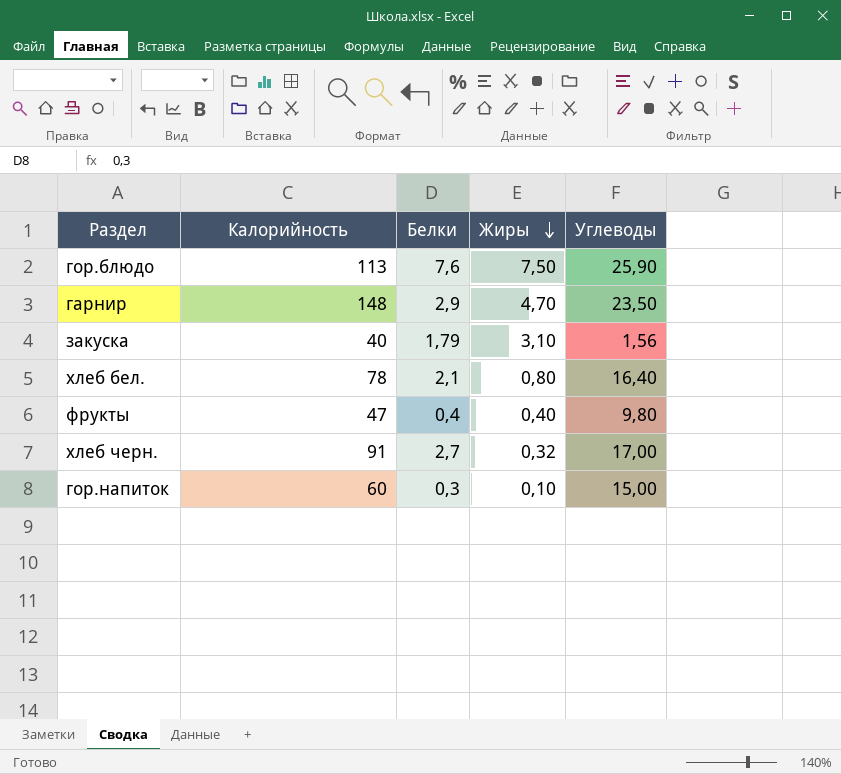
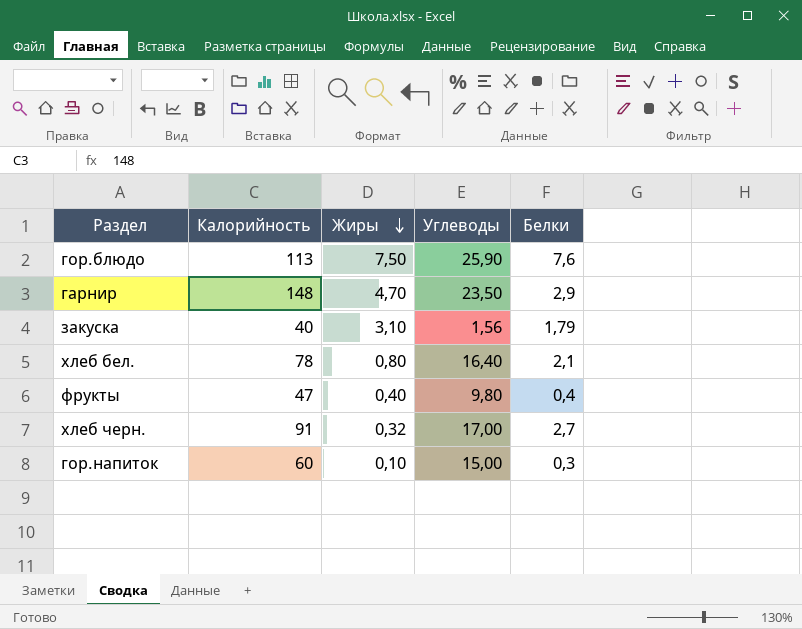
column Белки | position: 3 -> 5

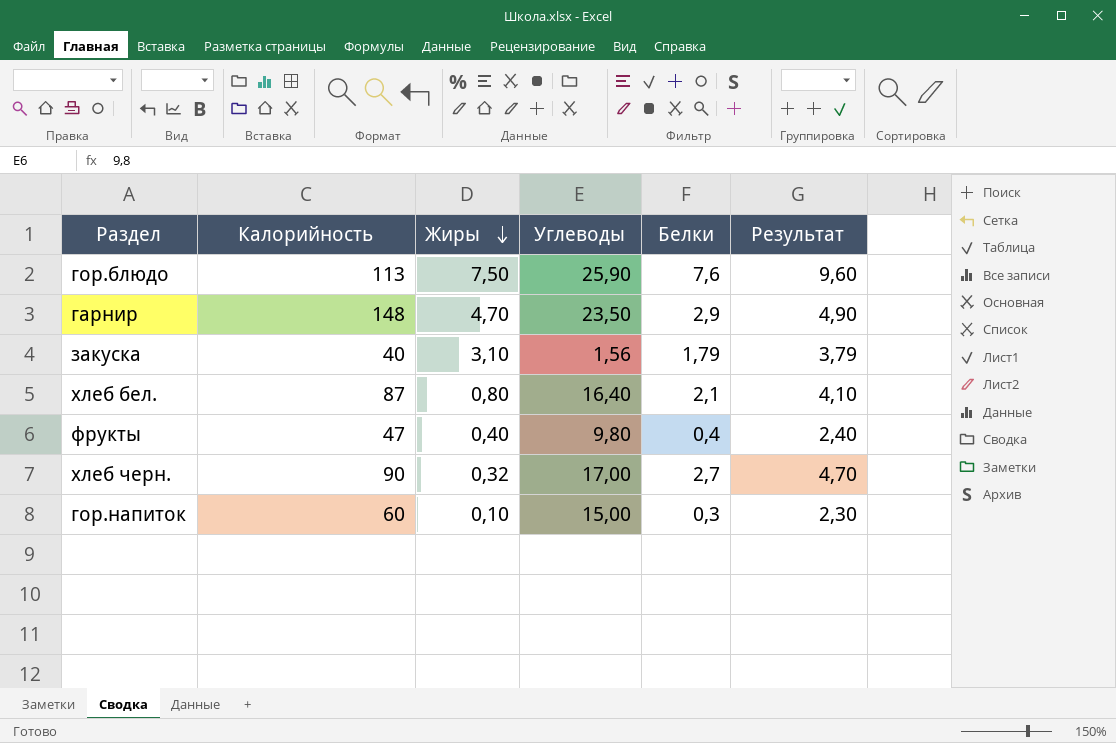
column Результат | formula: none -> [Белки] + 2
хлеб бел. | Калорийность: 78 -> 87
хлеб черн. | Калорийность: 91 -> 90

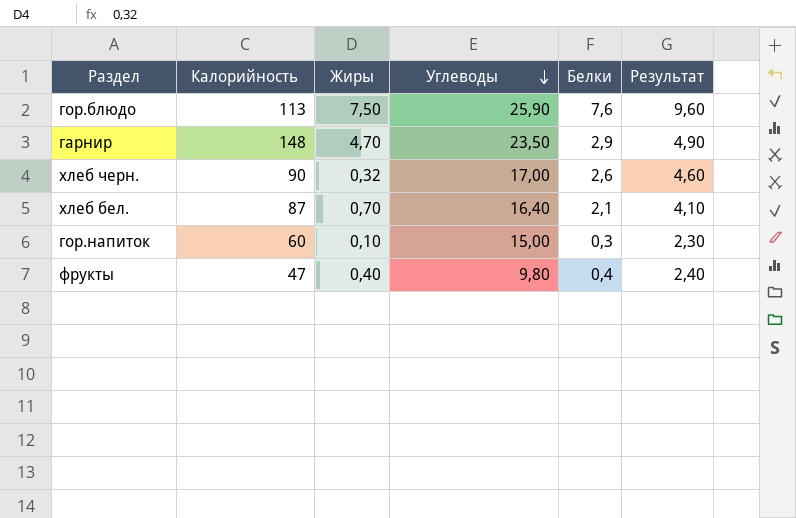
row order: Жиры descending -> Углеводы descending
row закуска: 40 | 3,10 | 1,56 | 1,79 | 3,79 -> none
хлеб черн. | Белки: 2,7 -> 2,6
хлеб черн. | Результат: 4,70 -> 4,60
хлеб бел. | Жиры: 0,80 -> 0,70

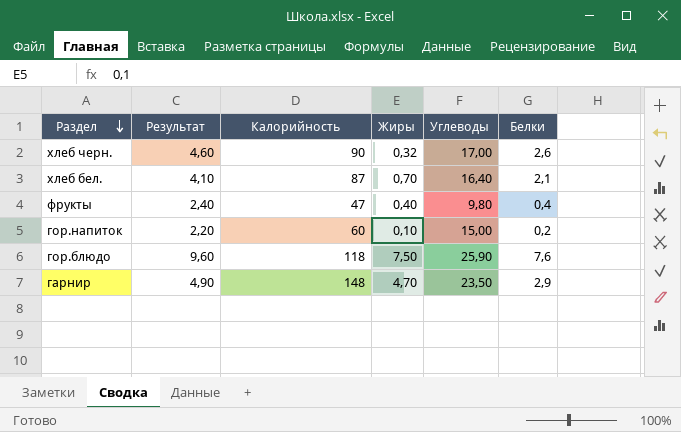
row order: Углеводы descending -> Раздел descending
column Результат | position: 6 -> 2
гор.напиток | Результат: 2,30 -> 2,20
гор.напиток | Белки: 0,3 -> 0,2
гор.блюдо | Калорийность: 113 -> 118

